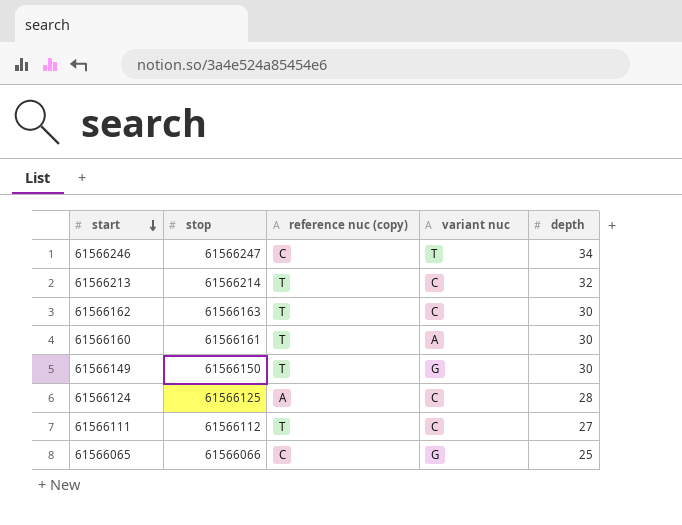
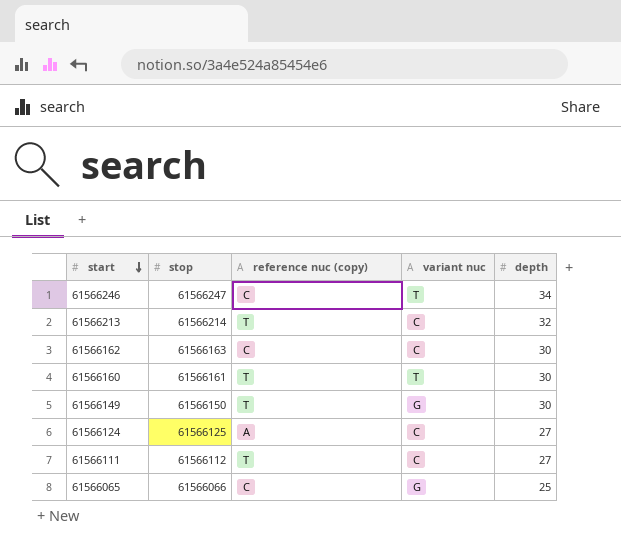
61566162 | reference nuc (copy): T -> C
61566160 | variant nuc: A -> T
61566124 | depth: 28 -> 27

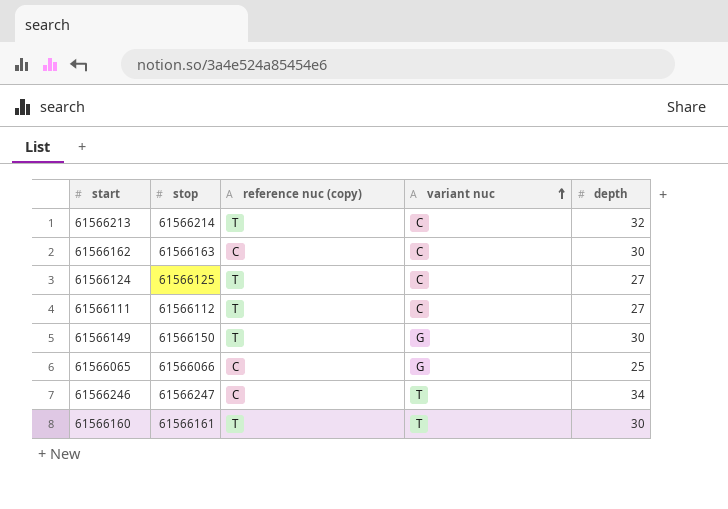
row order: start descending -> variant nuc ascending
61566124 | reference nuc (copy): A -> T

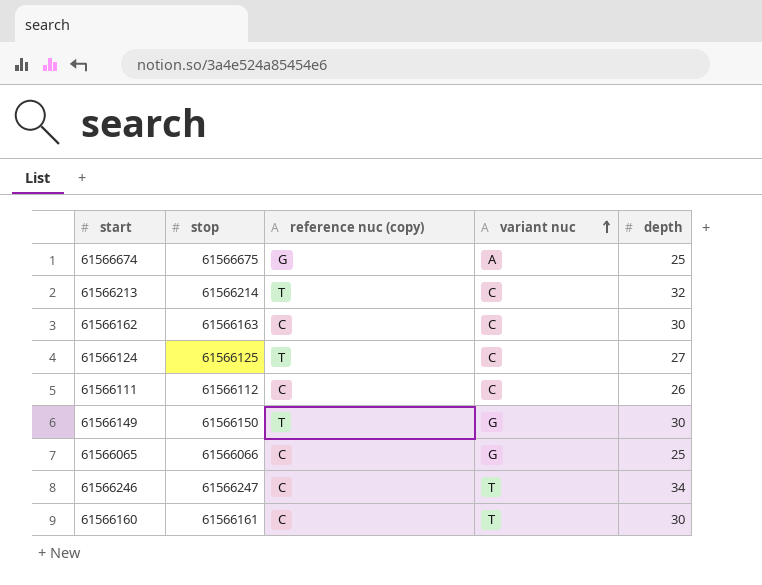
row 61566674: none -> 61566675 | G | A | 25
61566111 | reference nuc (copy): T -> C
61566111 | depth: 27 -> 26
61566160 | reference nuc (copy): T -> C

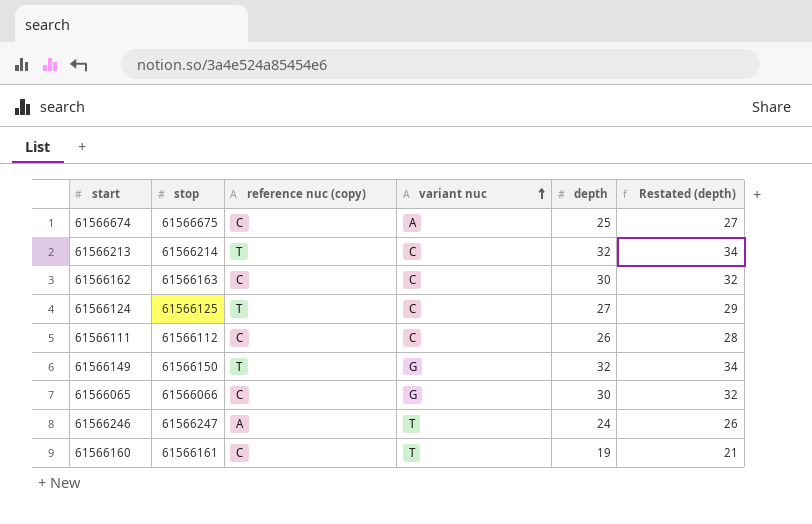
column Restated (depth) | formula: none -> [depth] + 2
61566674 | reference nuc (copy): G -> C
61566149 | depth: 30 -> 32
61566065 | depth: 25 -> 30
61566246 | reference nuc (copy): C -> A
61566246 | depth: 34 -> 24
61566160 | depth: 30 -> 19

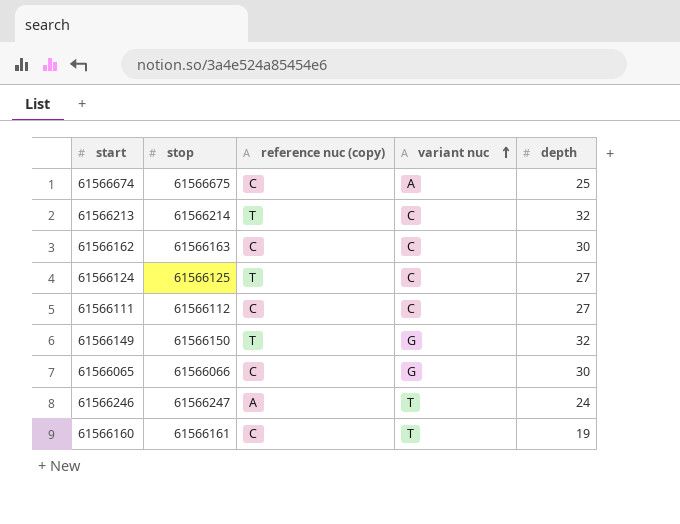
column Restated (depth) | formula: [depth] + 2 -> none
61566111 | depth: 26 -> 27

